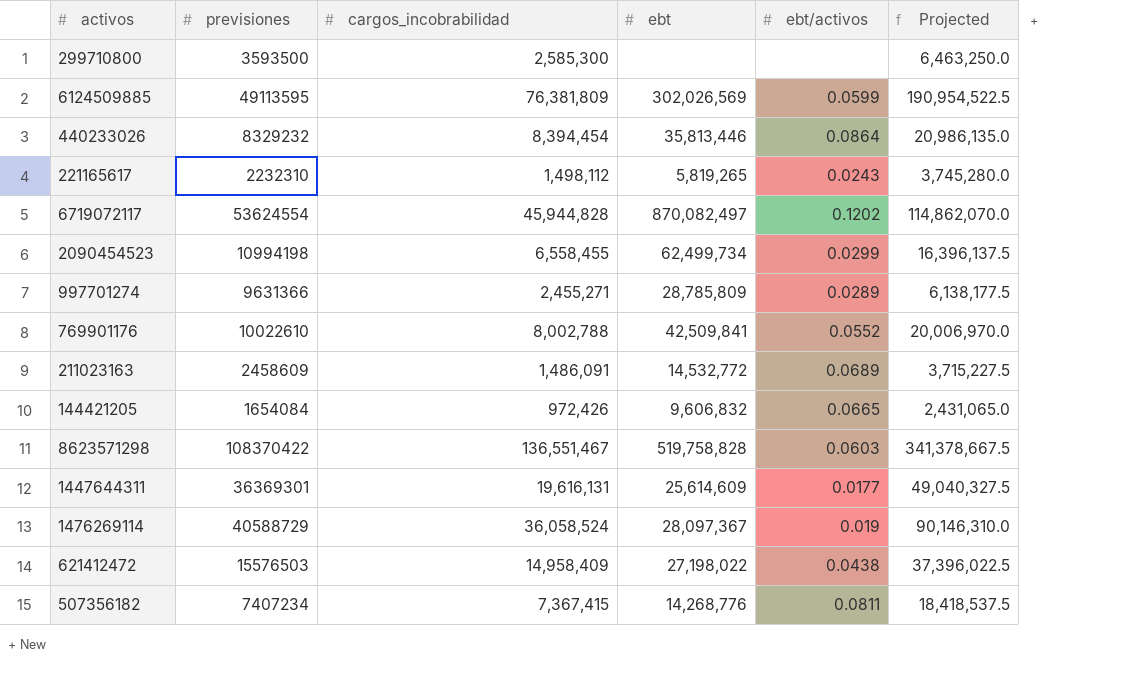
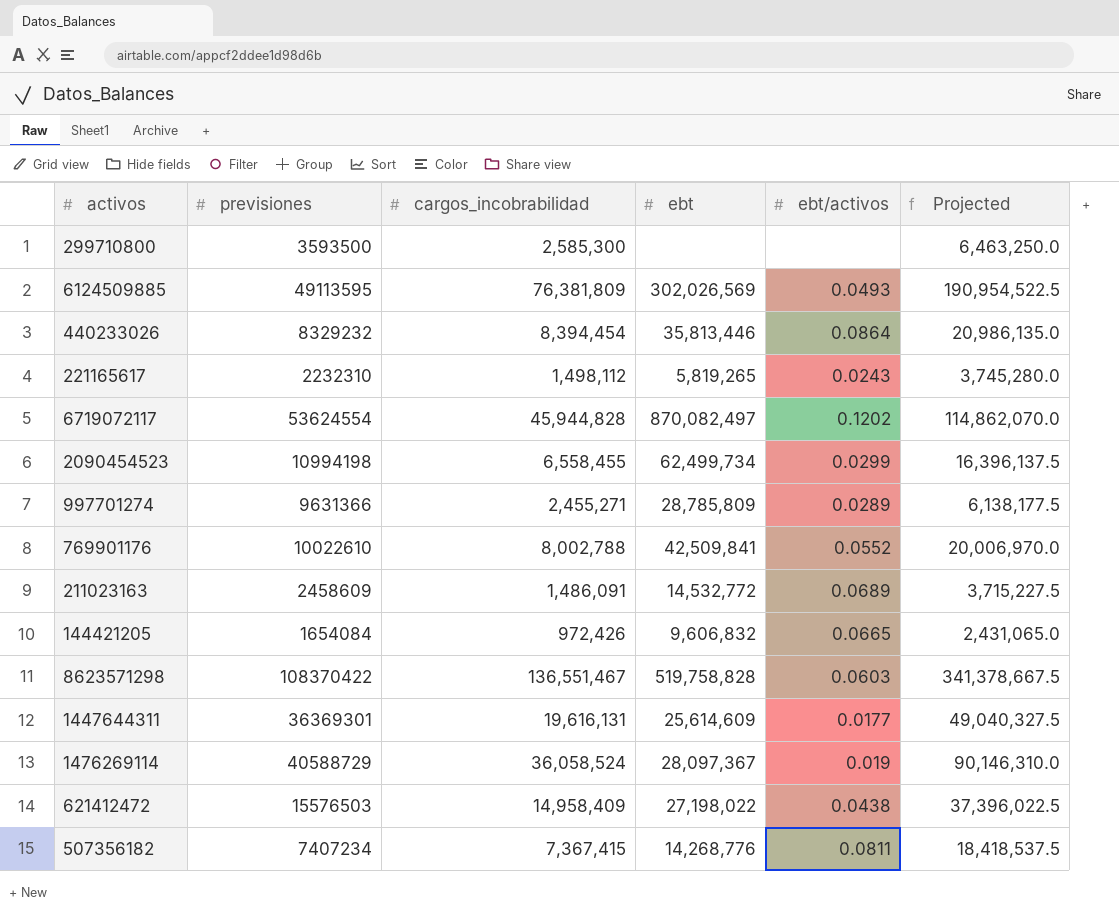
6124509885 | ebt/activos: 0.0599 -> 0.0493

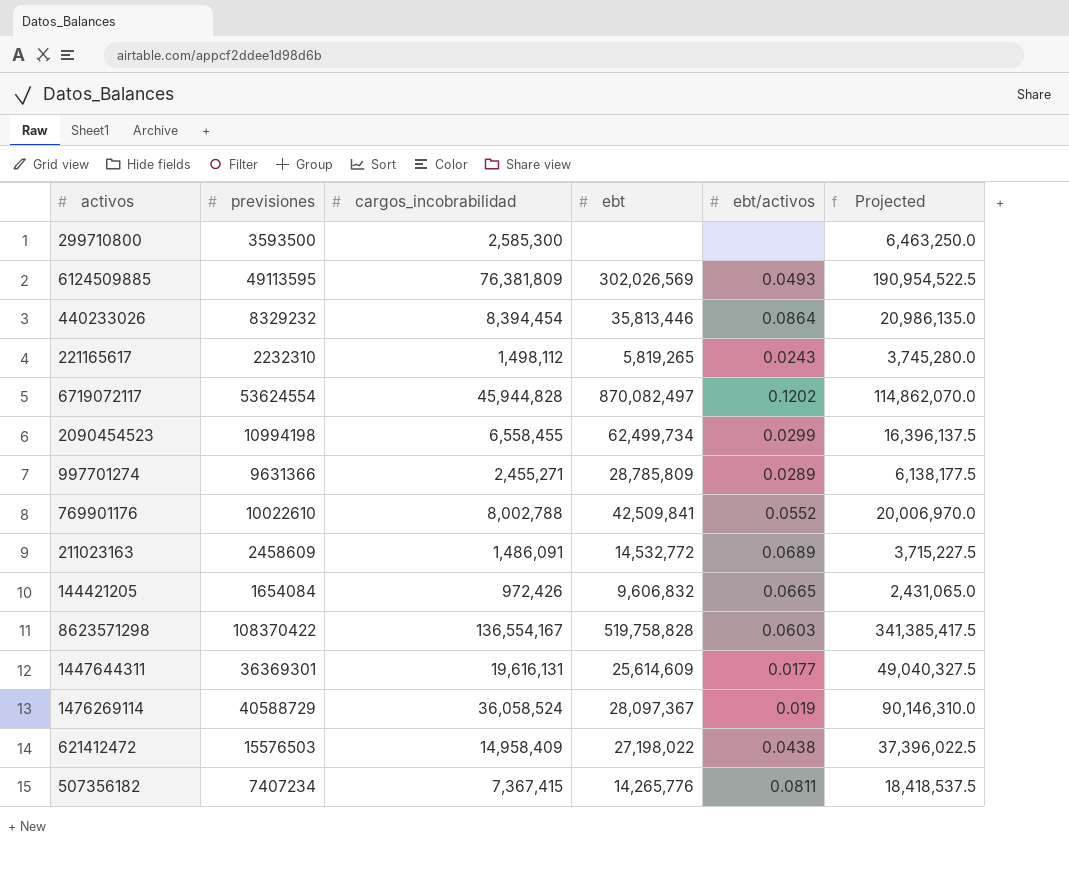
8623571298 | cargos_incobrabilidad: 136,551,467 -> 136,554,167
8623571298 | Projected: 341,378,667.5 -> 341,385,417.5
507356182 | ebt: 14,268,776 -> 14,265,776

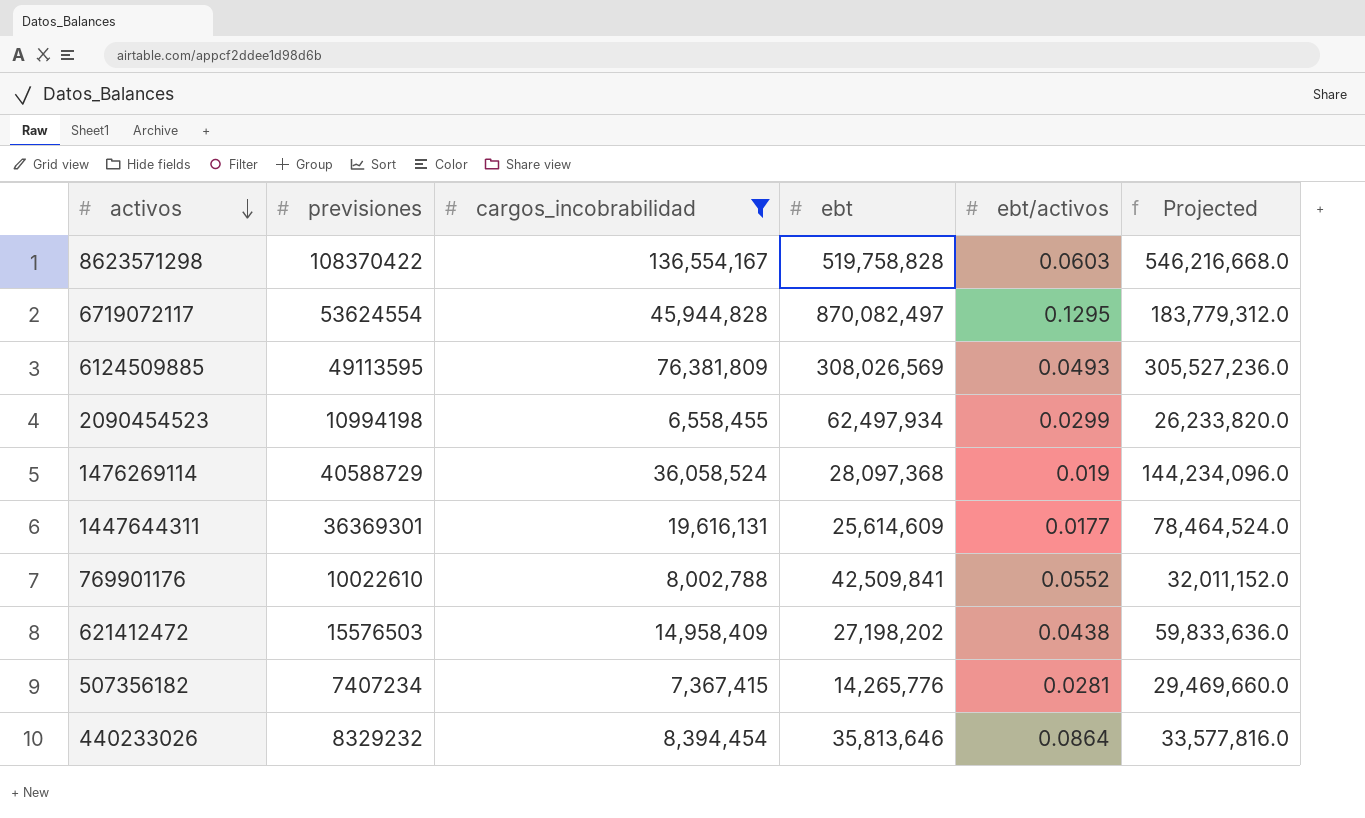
filter: none -> cargos_incobrabilidad >= 6,558,455
row order: none -> activos descending
column Projected | formula: [cargos_incobrabilidad] * 2.5 -> [cargos_incobrabilidad] * 4
6719072117 | ebt/activos: 0.1202 -> 0.1295
6124509885 | ebt: 302,026,569 -> 308,026,569
2090454523 | ebt: 62,499,734 -> 62,497,934
1476269114 | ebt: 28,097,367 -> 28,097,368
621412472 | ebt: 27,198,022 -> 27,198,202
507356182 | ebt/activos: 0.0811 -> 0.0281
440233026 | ebt: 35,813,446 -> 35,813,646

